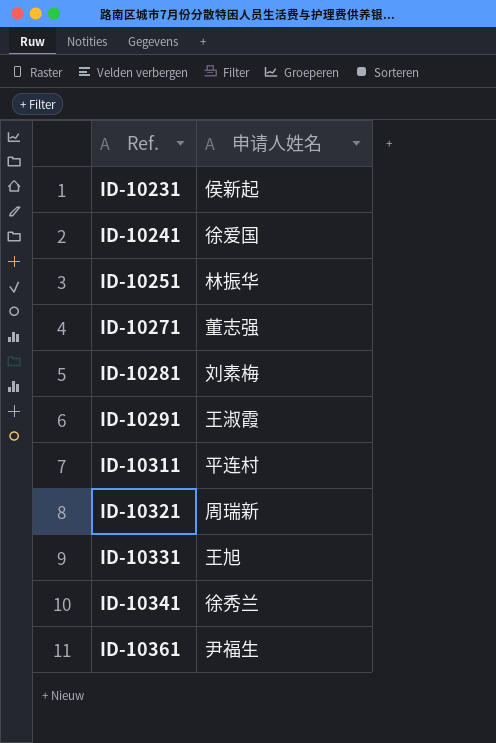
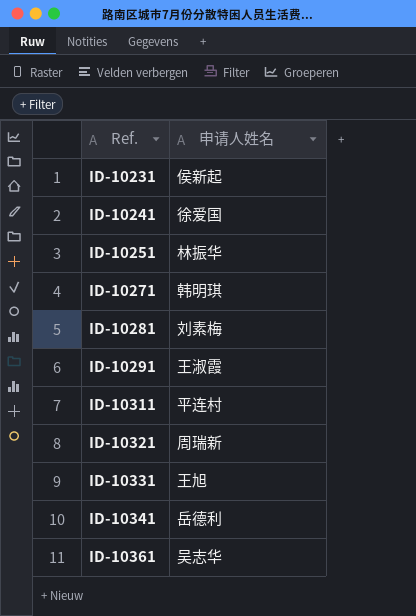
ID-10271 | 申请人姓名: 董志强 -> 韩明琪
ID-10341 | 申请人姓名: 徐秀兰 -> 岳德利
ID-10361 | 申请人姓名: 尹福生 -> 吴志华

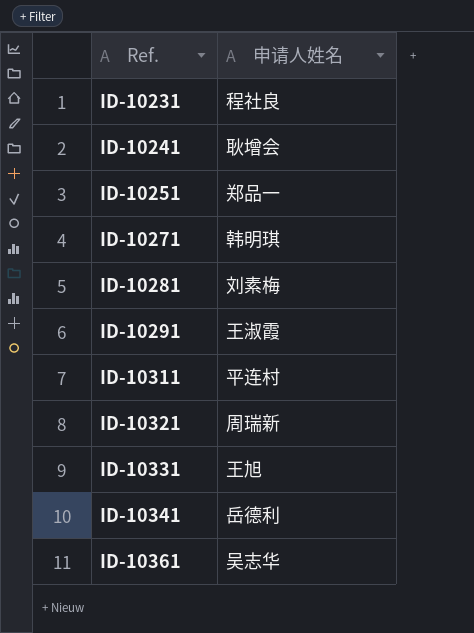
ID-10231 | 申请人姓名: 侯新起 -> 程社良
ID-10241 | 申请人姓名: 徐爱国 -> 耿增会
ID-10251 | 申请人姓名: 林振华 -> 郑品一

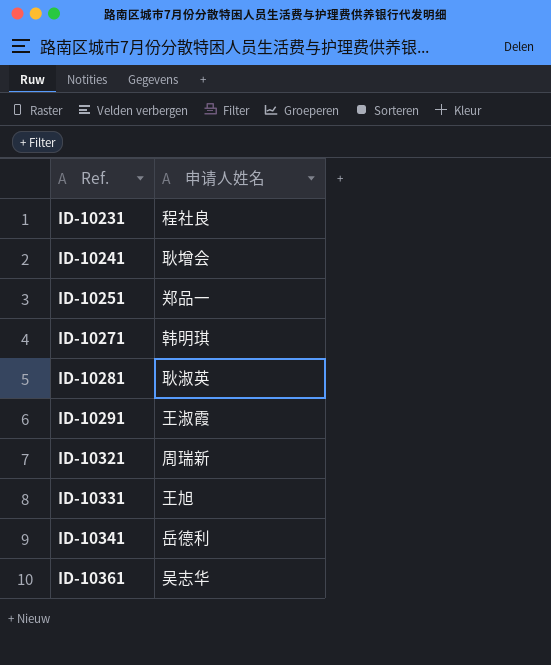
row ID-10311: 平连村 -> none
ID-10281 | 申请人姓名: 刘素梅 -> 耿淑英

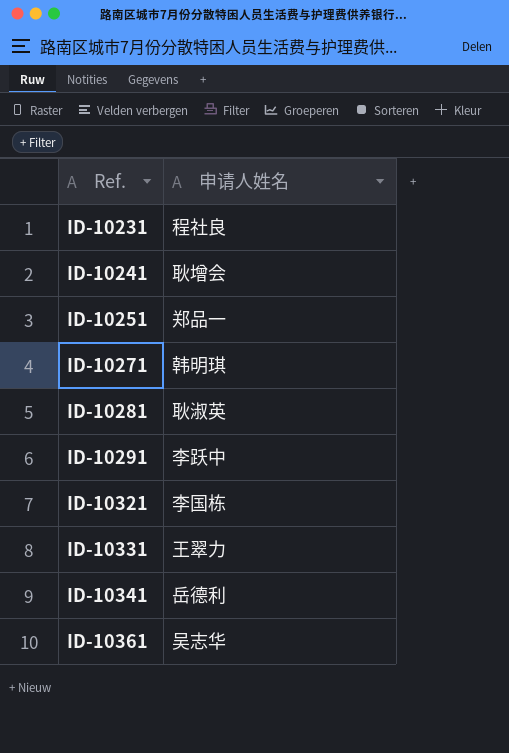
ID-10291 | 申请人姓名: 王淑霞 -> 李跃中
ID-10321 | 申请人姓名: 周瑞新 -> 李国栋
ID-10331 | 申请人姓名: 王旭 -> 王翠力

